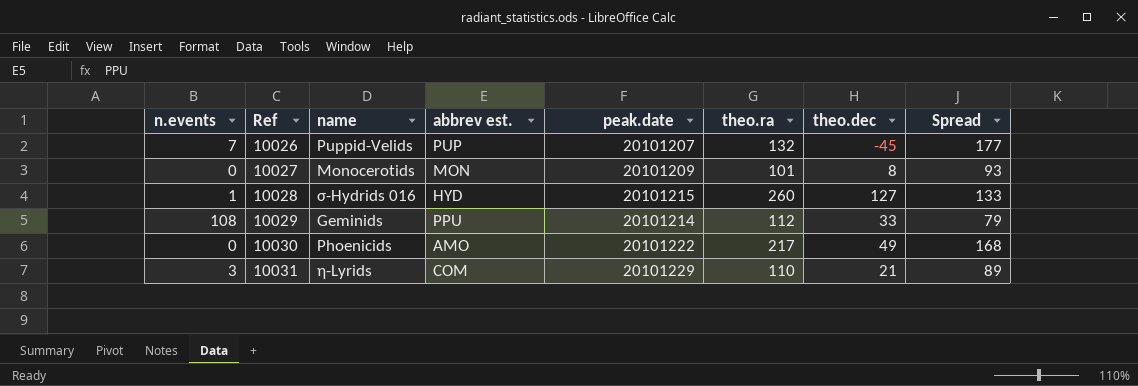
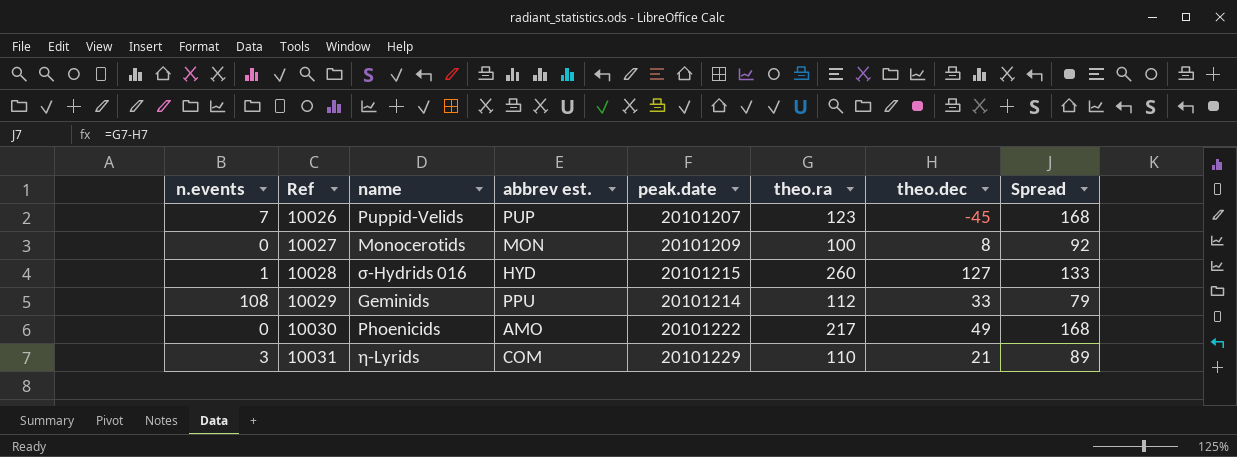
10026 | theo.ra: 132 -> 123
10026 | Spread: 177 -> 168
10027 | theo.ra: 101 -> 100
10027 | Spread: 93 -> 92

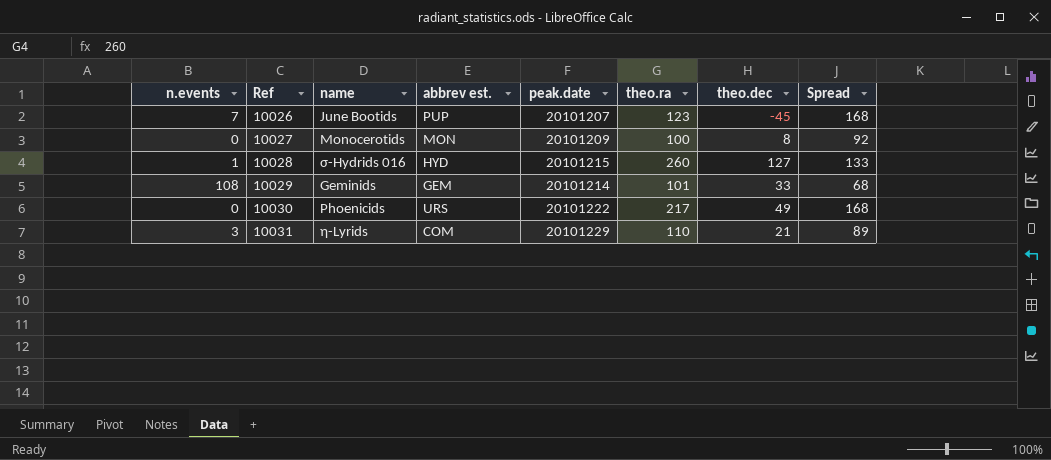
10026 | name: Puppid-Velids -> June Bootids
10029 | abbrev est.: PPU -> GEM
10029 | theo.ra: 112 -> 101
10029 | Spread: 79 -> 68
10030 | abbrev est.: AMO -> URS

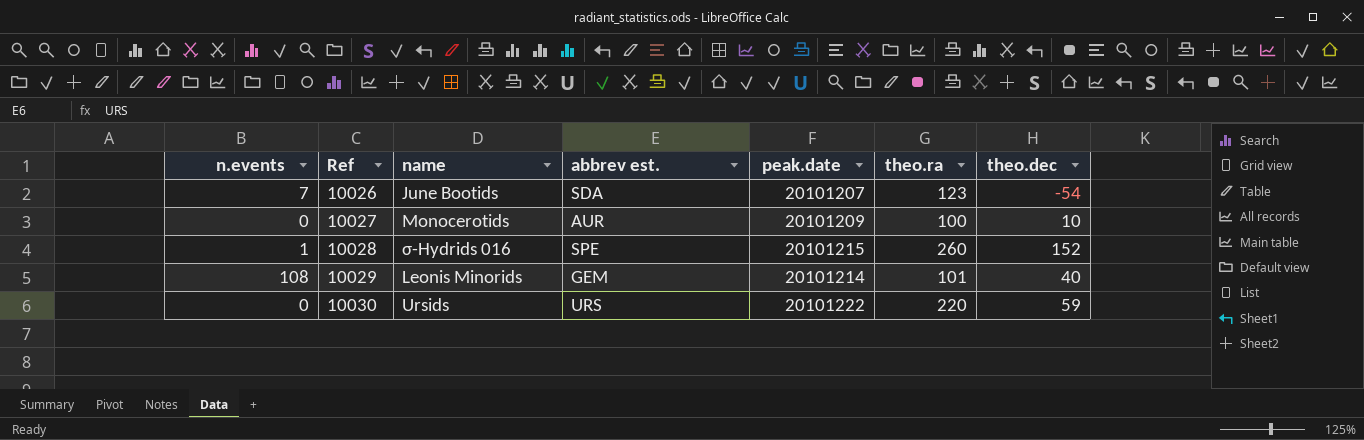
column Spread | formula: [theo.ra] - [theo.dec] -> none
row 10031: 3 | η-Lyrids | COM | 20101229 | 110 | 21 | 89 -> none
10026 | abbrev est.: PUP -> SDA
10026 | theo.dec: -45 -> -54
10027 | abbrev est.: MON -> AUR
10027 | theo.dec: 8 -> 10
10028 | abbrev est.: HYD -> SPE
10028 | theo.dec: 127 -> 152
10029 | name: Geminids -> Leonis Minorids
10029 | theo.dec: 33 -> 40
10030 | name: Phoenicids -> Ursids
10030 | theo.ra: 217 -> 220
10030 | theo.dec: 49 -> 59

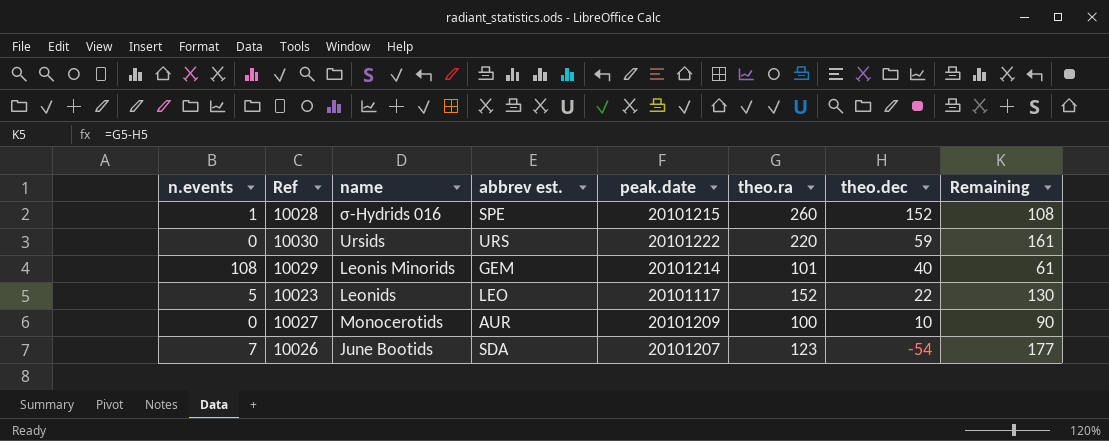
row order: Ref ascending -> theo.dec descending
column Remaining | formula: none -> [theo.ra] - [theo.dec]
row 10023: none -> 5 | Leonids | LEO | 20101117 | 152 | 22 | 130

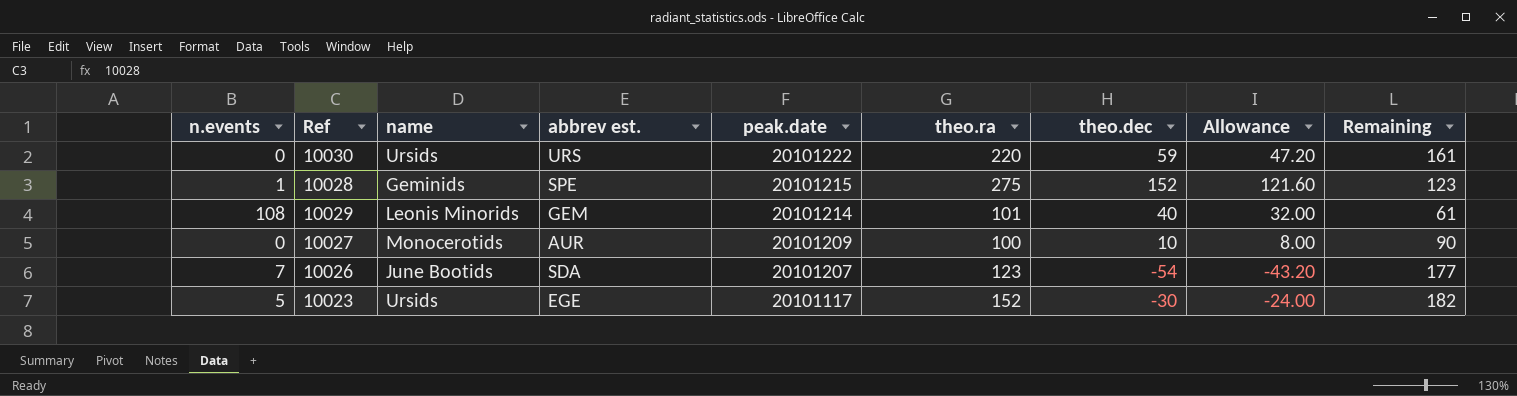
row order: theo.dec descending -> peak.date descending
column Allowance | formula: none -> [theo.dec] * 0.8
10028 | name: σ-Hydrids 016 -> Geminids
10028 | theo.ra: 260 -> 275
10028 | Remaining: 108 -> 123
10023 | name: Leonids -> Ursids
10023 | abbrev est.: LEO -> EGE
10023 | theo.dec: 22 -> -30
10023 | Remaining: 130 -> 182

